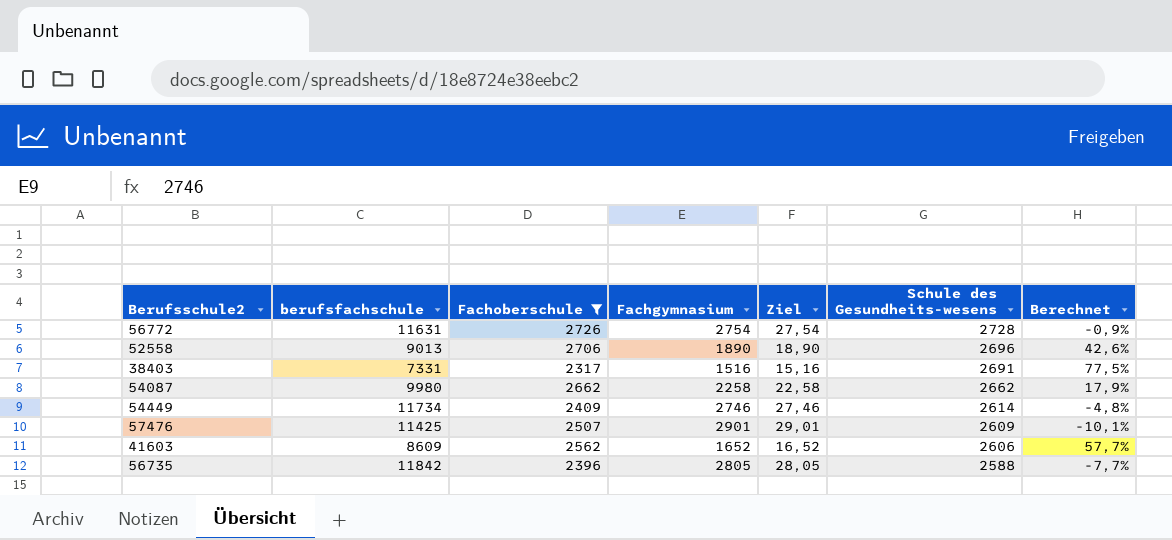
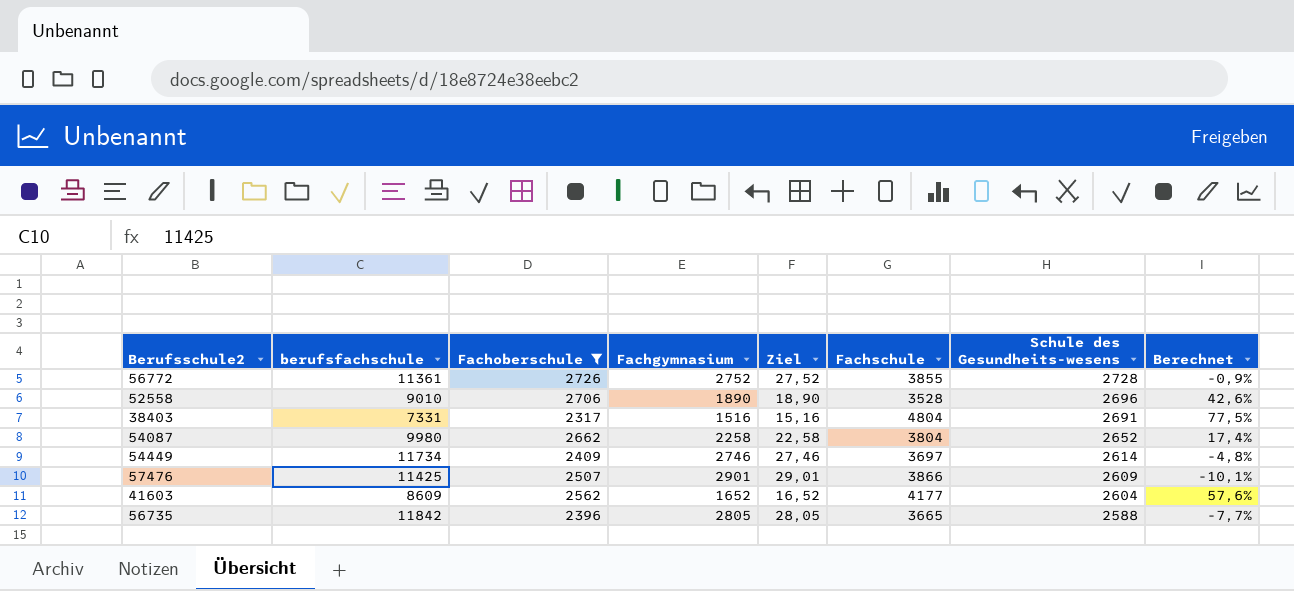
column Fachschule | position: none -> 6
56772 | berufsfachschule: 11631 -> 11361
56772 | Fachgymnasium: 2754 -> 2752
56772 | Ziel: 27,54 -> 27,52
52558 | berufsfachschule: 9013 -> 9010
54087 | Schule des Gesundheits-wesens: 2662 -> 2652
54087 | Berechnet: 17,9% -> 17,4%
41603 | Schule des Gesundheits-wesens: 2606 -> 2604
41603 | Berechnet: 57,7% -> 57,6%

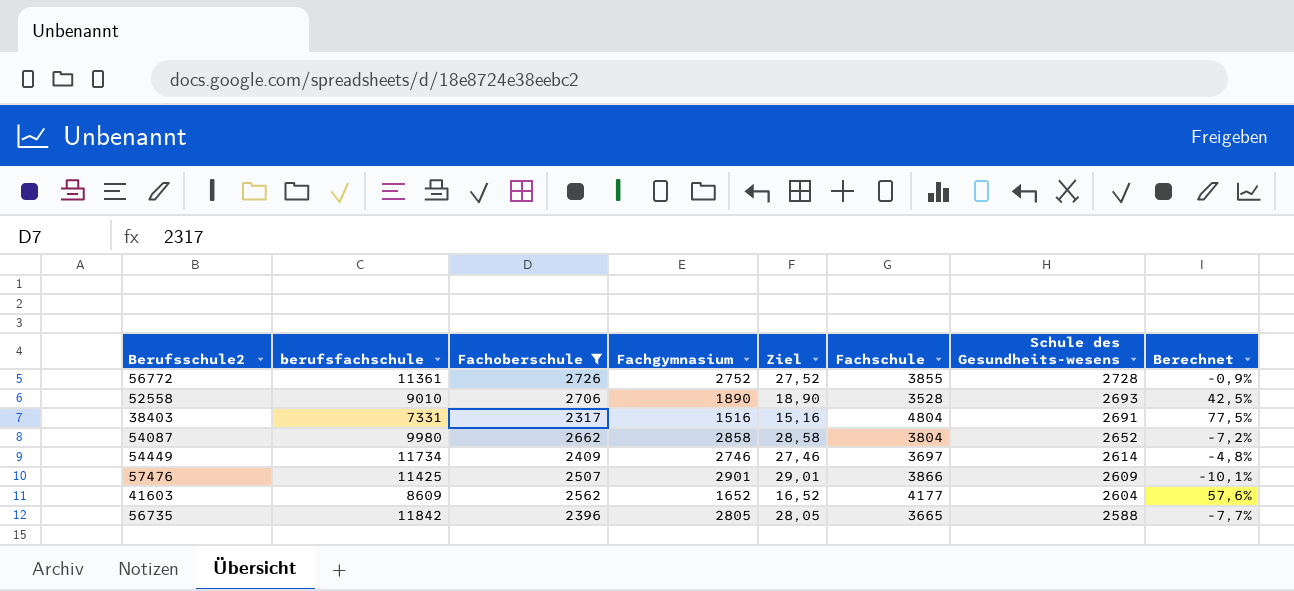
52558 | Schule des Gesundheits-wesens: 2696 -> 2693
52558 | Berechnet: 42,6% -> 42,5%
54087 | Fachgymnasium: 2258 -> 2858
54087 | Ziel: 22,58 -> 28,58
54087 | Berechnet: 17,4% -> -7,2%

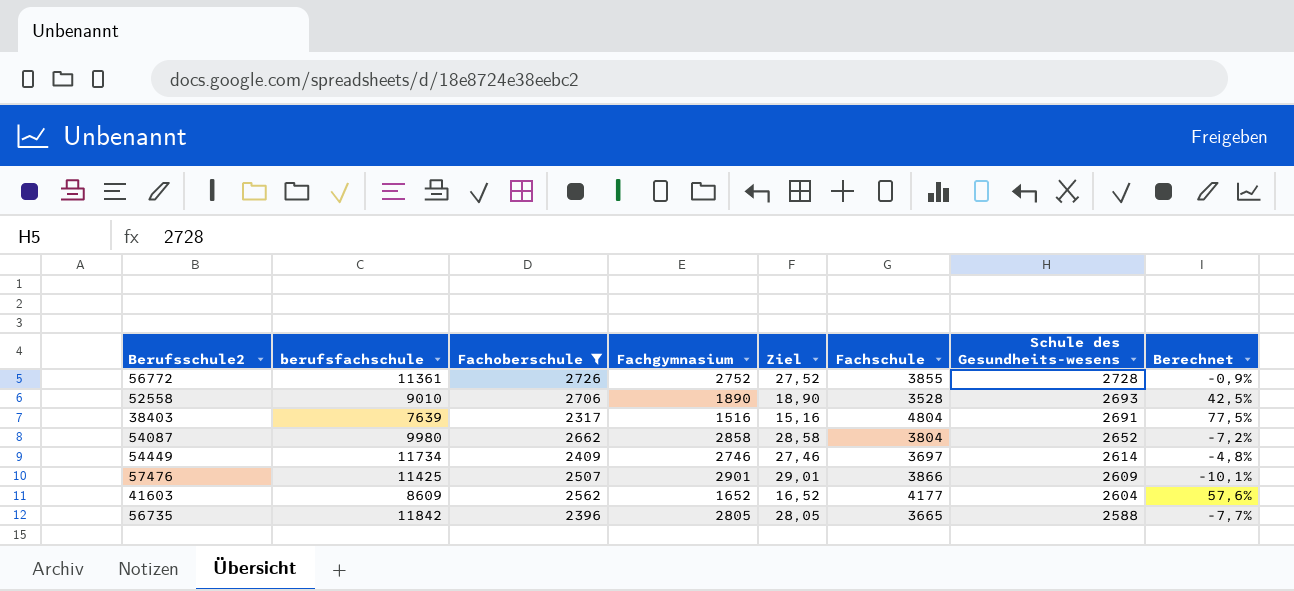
38403 | berufsfachschule: 7331 -> 7639

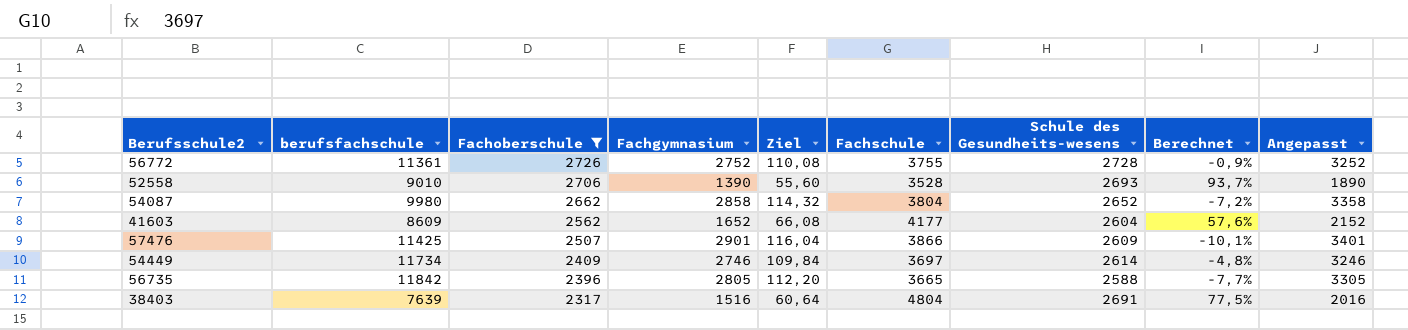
row order: Schule des Gesundheits-wesens descending -> Fachoberschule descending
column Ziel | formula: [Fachgymnasium] * 0,01 -> [Fachgymnasium] * 0,04
column Angepasst | formula: none -> [Fachgymnasium] + 500
56772 | Fachschule: 3855 -> 3755
52558 | Fachgymnasium: 1890 -> 1390
52558 | Berechnet: 42,5% -> 93,7%

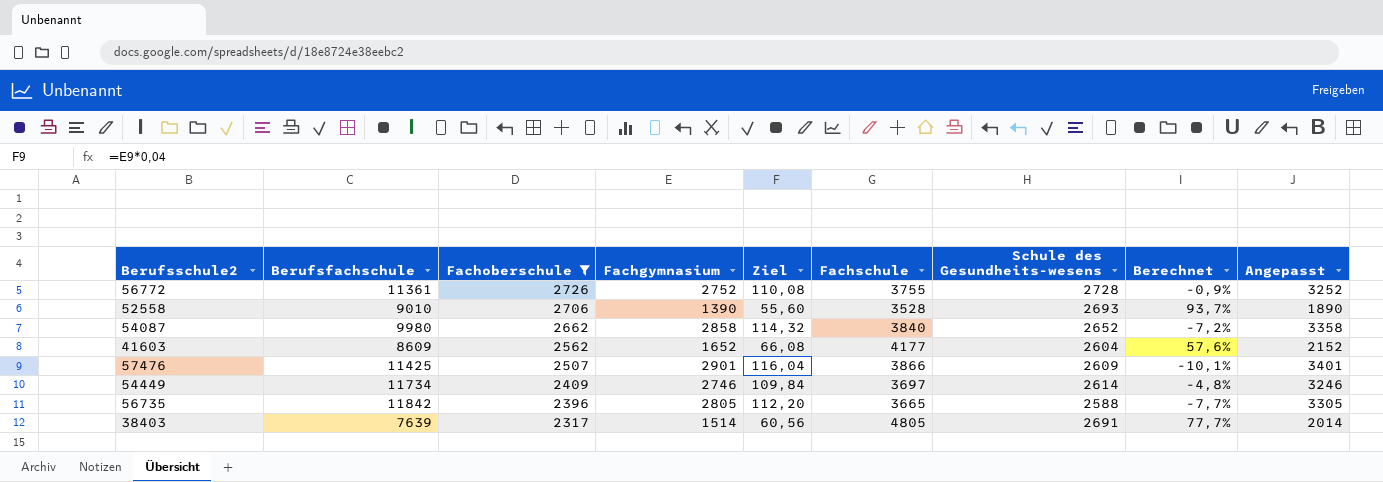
column name: berufsfachschule -> Berufsfachschule
54087 | Fachschule: 3804 -> 3840
38403 | Fachgymnasium: 1516 -> 1514
38403 | Ziel: 60,64 -> 60,56
38403 | Fachschule: 4804 -> 4805
38403 | Berechnet: 77,5% -> 77,7%
38403 | Angepasst: 2016 -> 2014

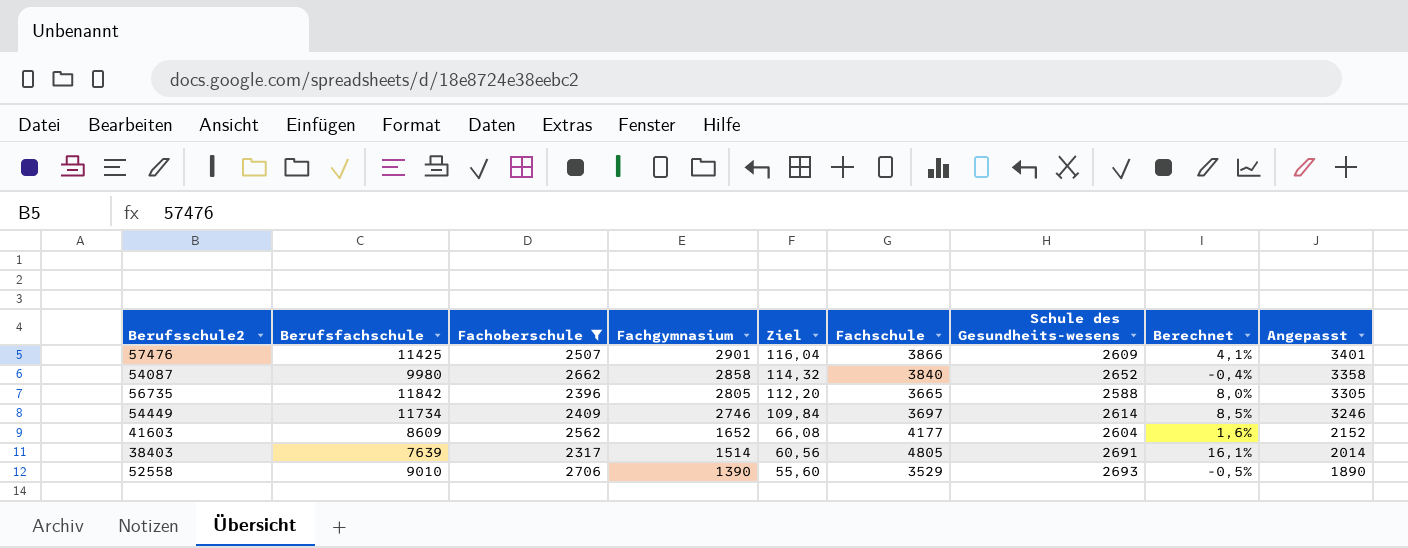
row order: Fachoberschule descending -> Fachgymnasium descending
column Berechnet | formula: ([Schule des Gesundheits-wesens] - [Fachgymnasium]) / [Fachgymnasium] -> ([Schule des Gesundheits-wesens] - [Fachoberschule]) / [Fachoberschule]
row 56772: 11361 | 2726 | 2752 | 110,08 | 3755 | 2728 | -0,9% | 3252 -> none
52558 | Fachschule: 3528 -> 3529

